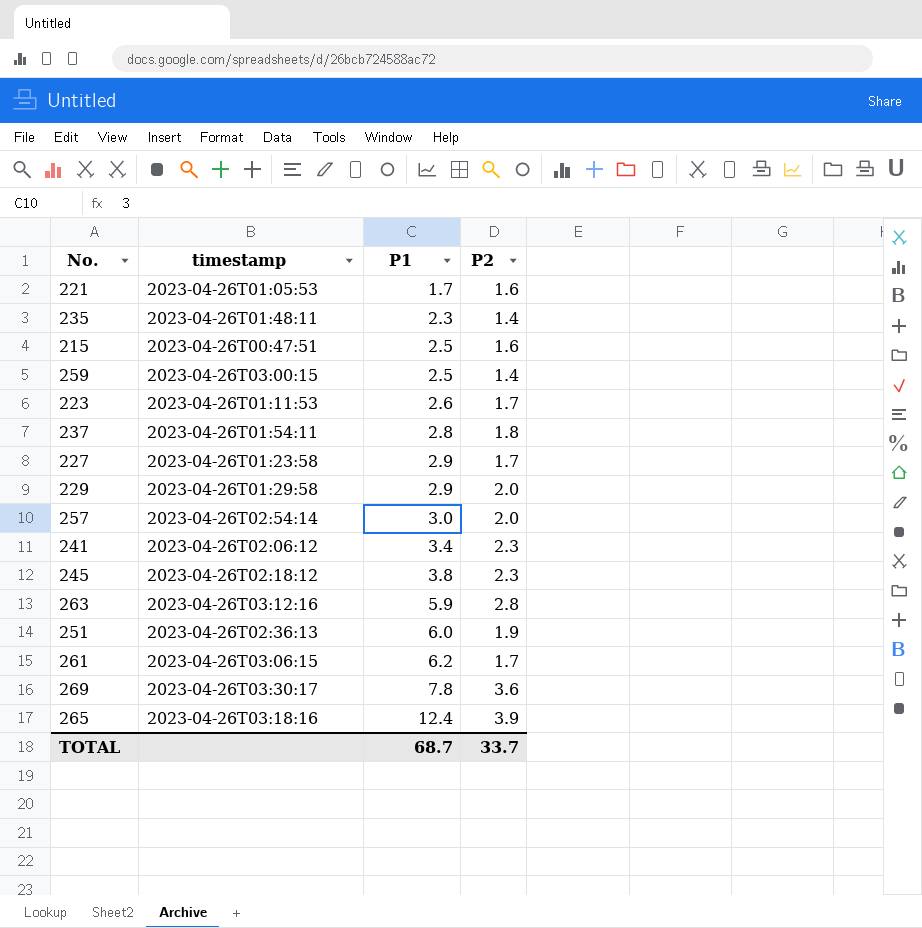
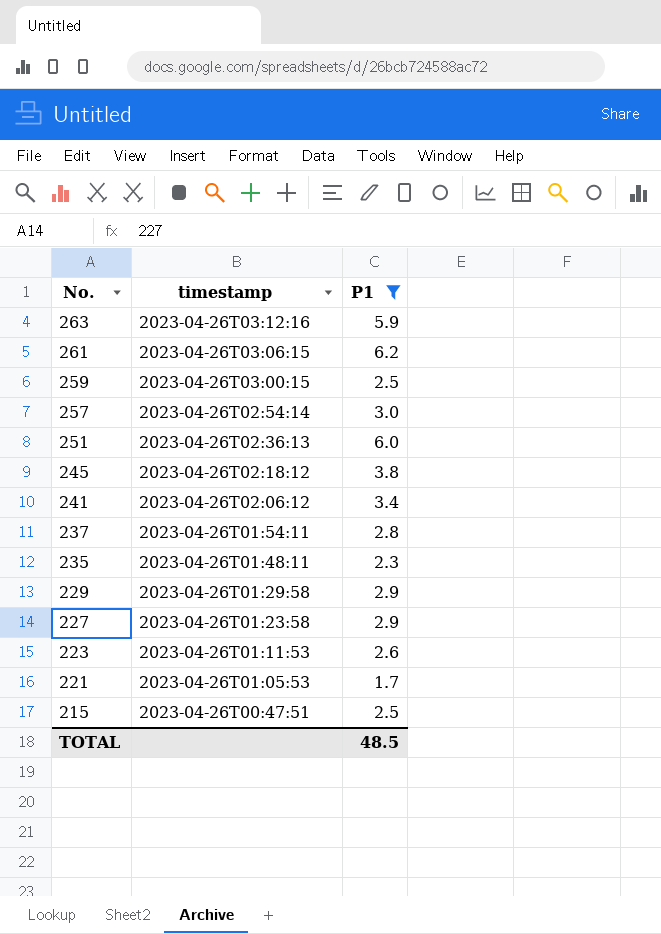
filter: none -> P1 <= 6.2
row order: P1 ascending -> No. descending
column P2 | position: 4 -> none
TOTAL | P1: 68.7 -> 48.5

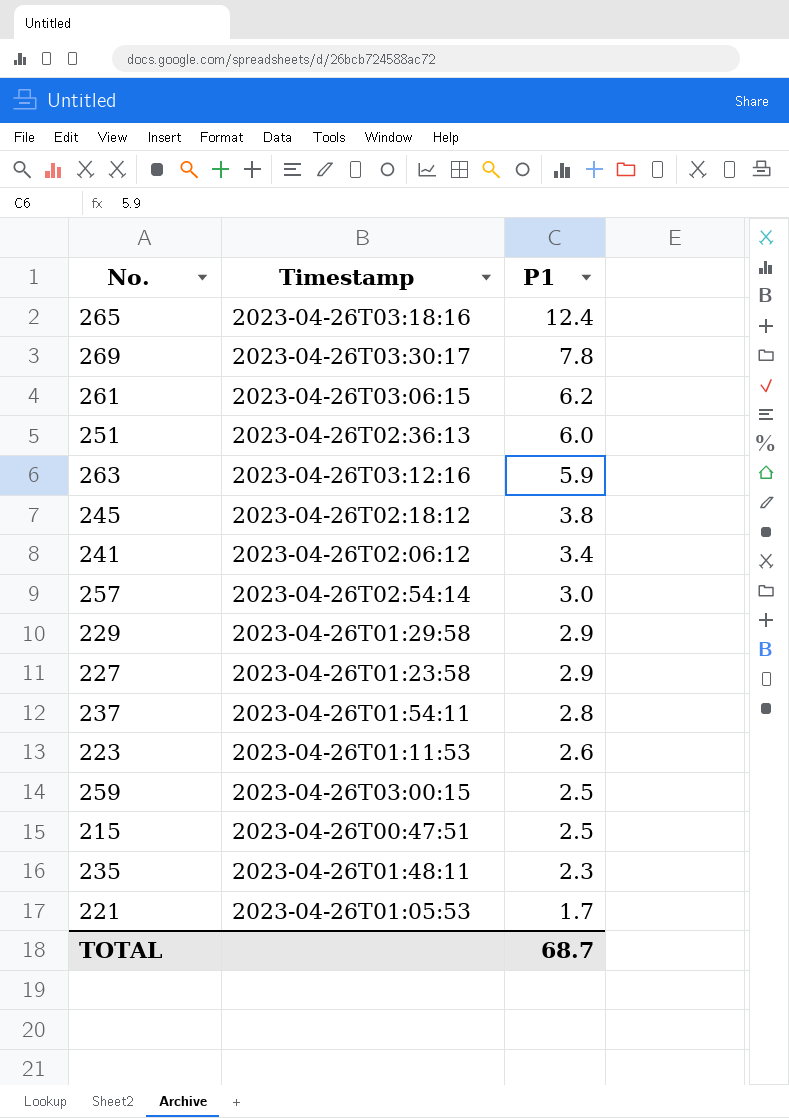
filter: P1 <= 6.2 -> none
row order: No. descending -> P1 descending
column name: timestamp -> Timestamp
TOTAL | P1: 48.5 -> 68.7

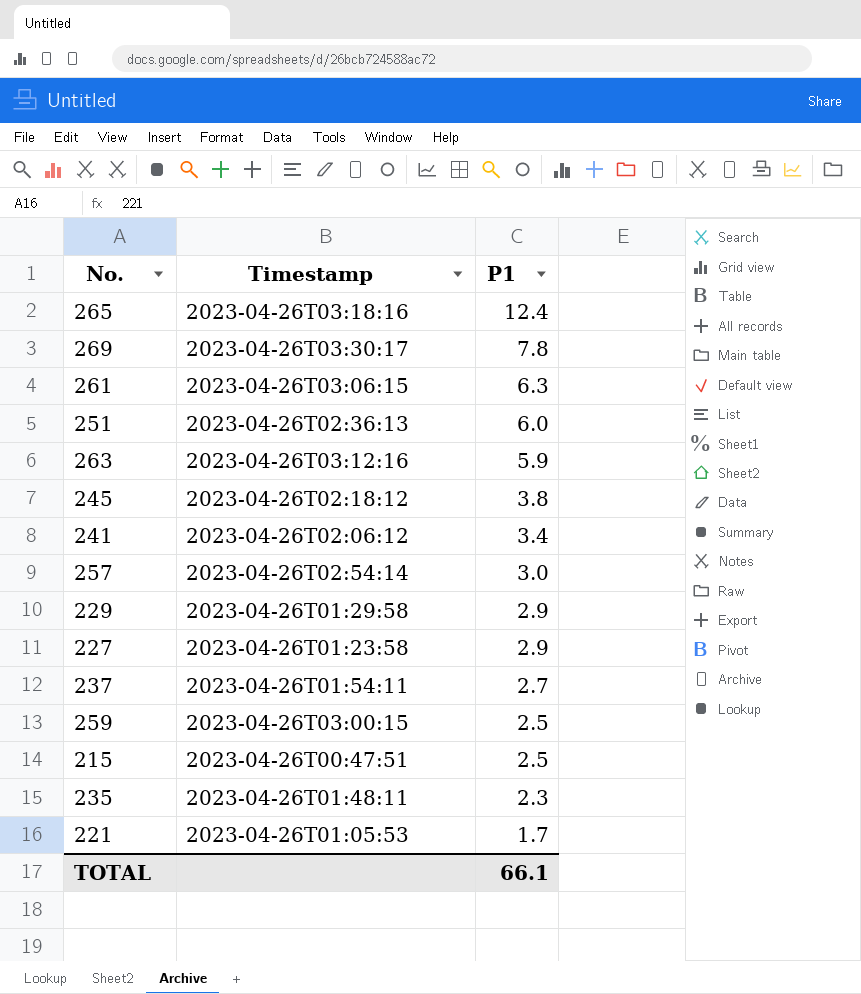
row 223: 2023-04-26T01:11:53 | 2.6 -> none
261 | P1: 6.2 -> 6.3
237 | P1: 2.8 -> 2.7
TOTAL | P1: 68.7 -> 66.1

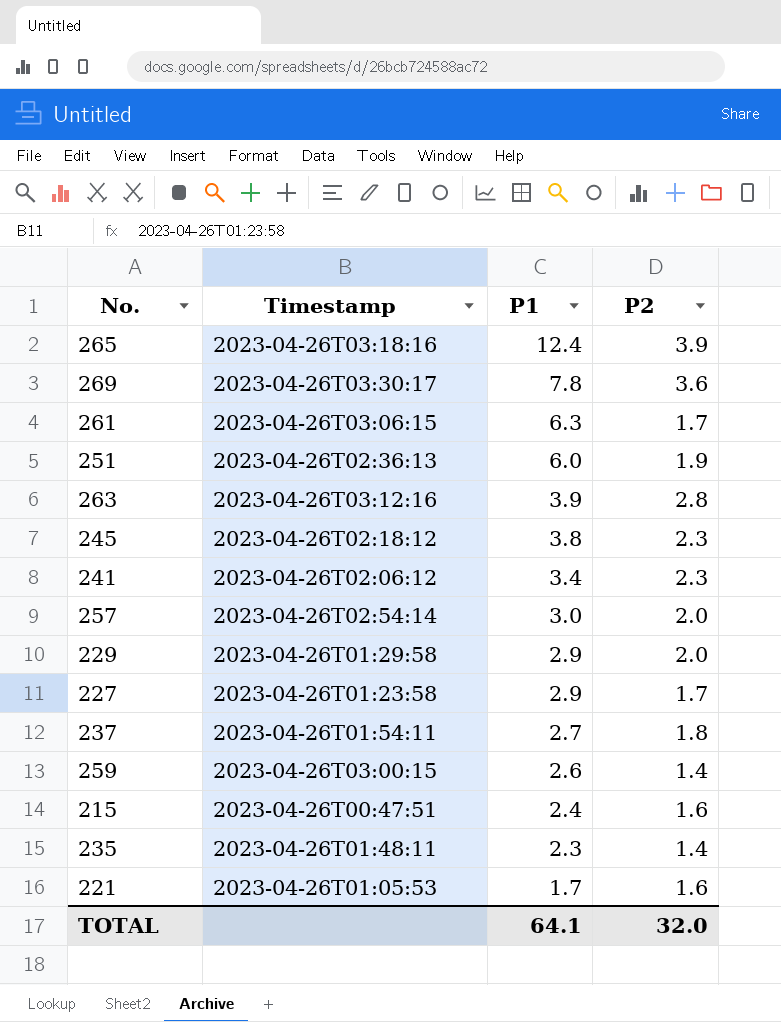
column P2 | position: none -> 4
263 | P1: 5.9 -> 3.9
259 | P1: 2.5 -> 2.6
215 | P1: 2.5 -> 2.4
TOTAL | P1: 66.1 -> 64.1

